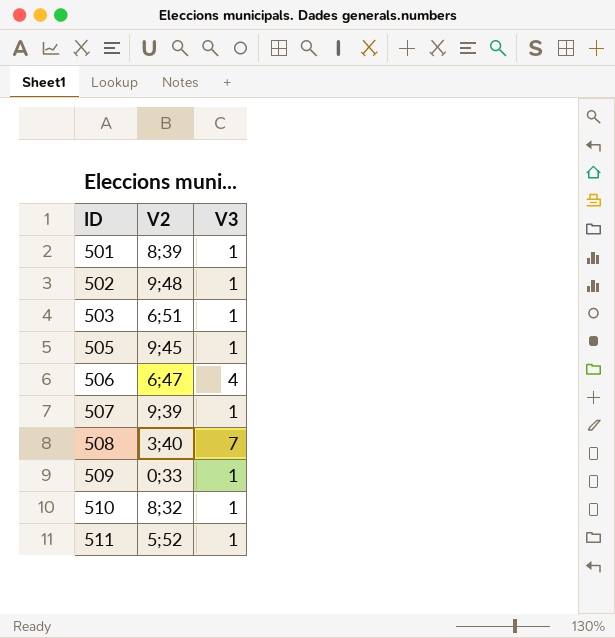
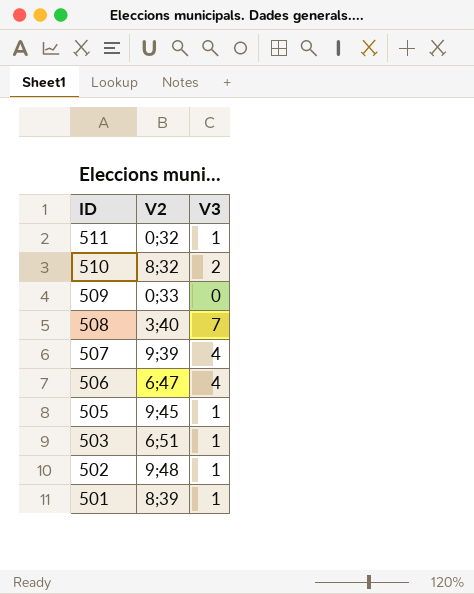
row order: ID ascending -> ID descending
511 | V2: 5;52 -> 0;32
510 | V3: 1 -> 2
509 | V3: 1 -> 0
507 | V3: 1 -> 4

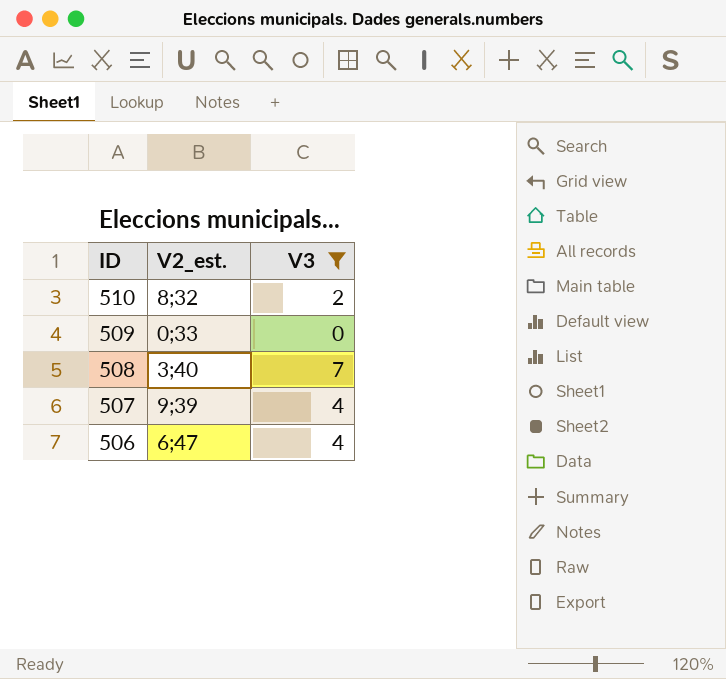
filter: none -> V3 != 1
column name: V2 -> V2_est.

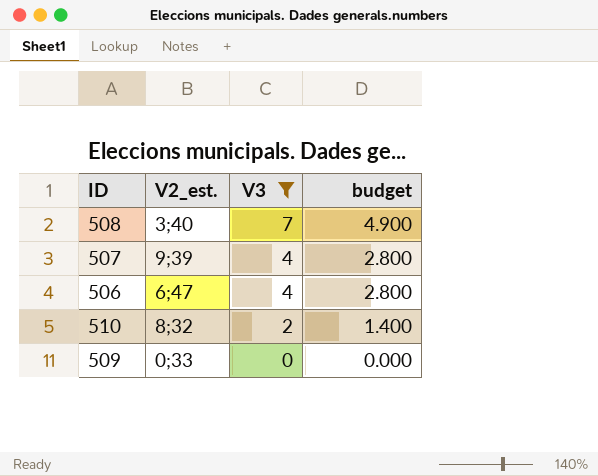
row order: ID descending -> V3 descending
column budget | formula: none -> [V3] * 0.7

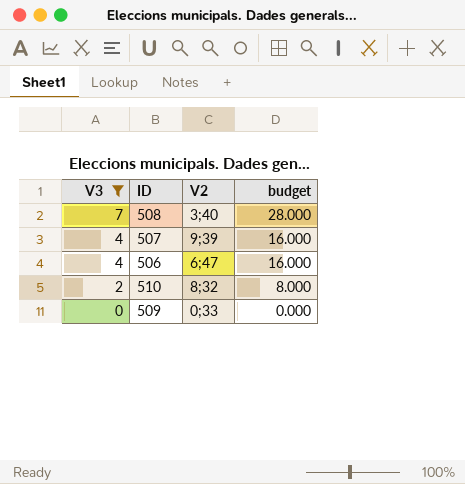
column V3 | position: 3 -> 1
column name: V2_est. -> V2
column budget | formula: [V3] * 0.7 -> [V3] * 4

